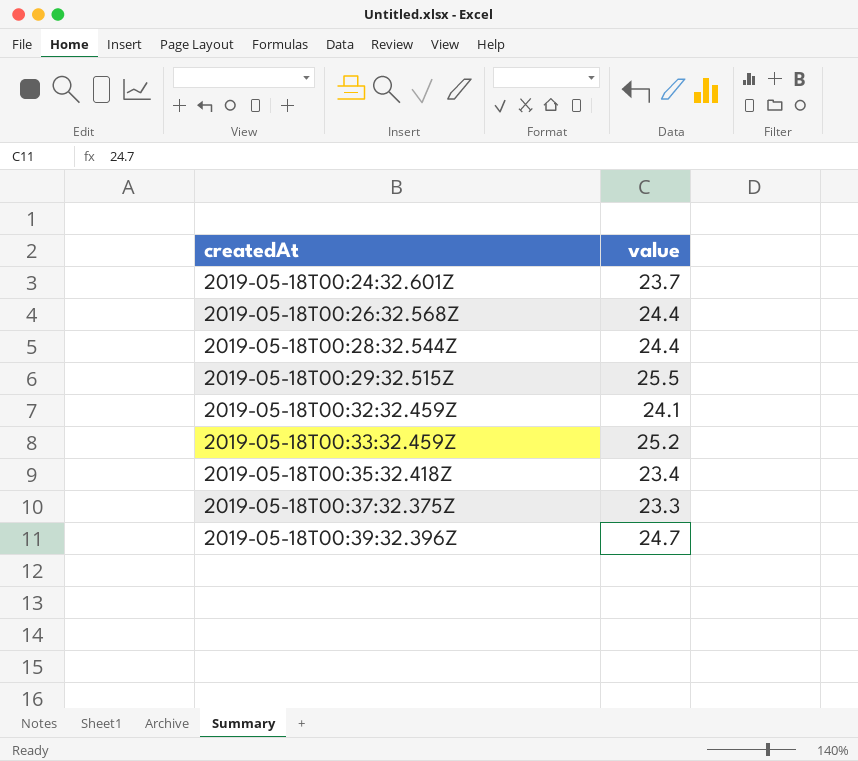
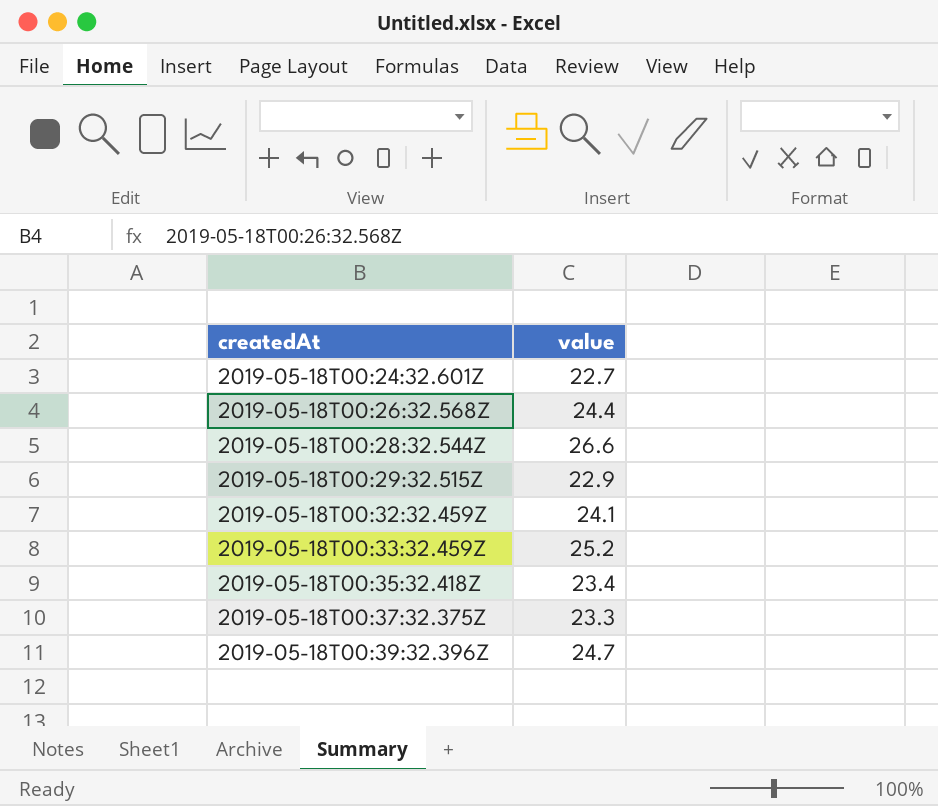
2019-05-18T00:24:32.601Z | value: 23.7 -> 22.7
2019-05-18T00:28:32.544Z | value: 24.4 -> 26.6
2019-05-18T00:29:32.515Z | value: 25.5 -> 22.9

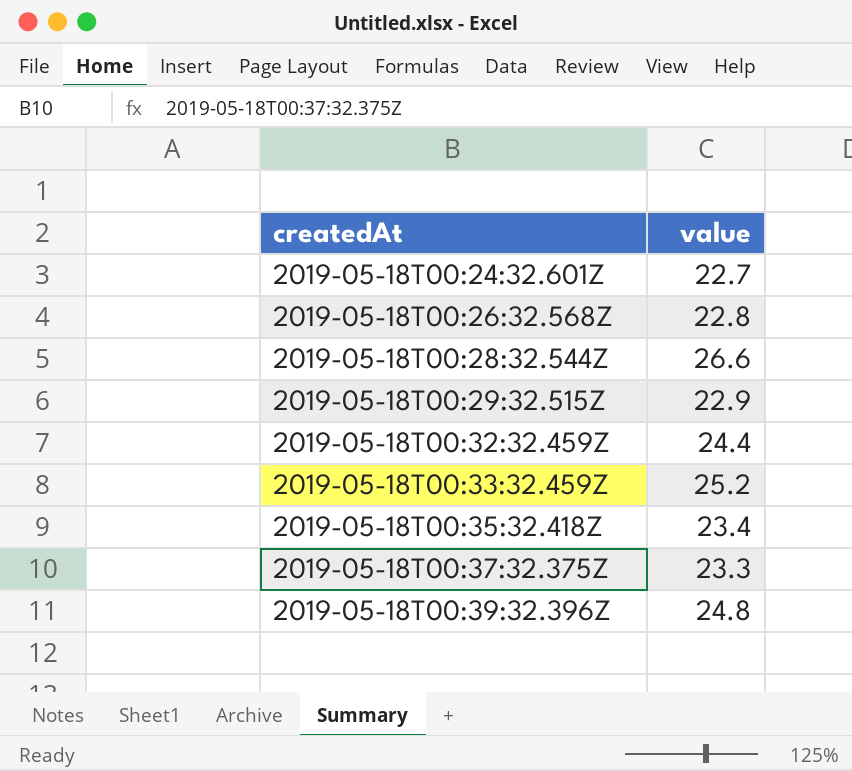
2019-05-18T00:26:32.568Z | value: 24.4 -> 22.8
2019-05-18T00:32:32.459Z | value: 24.1 -> 24.4
2019-05-18T00:39:32.396Z | value: 24.7 -> 24.8

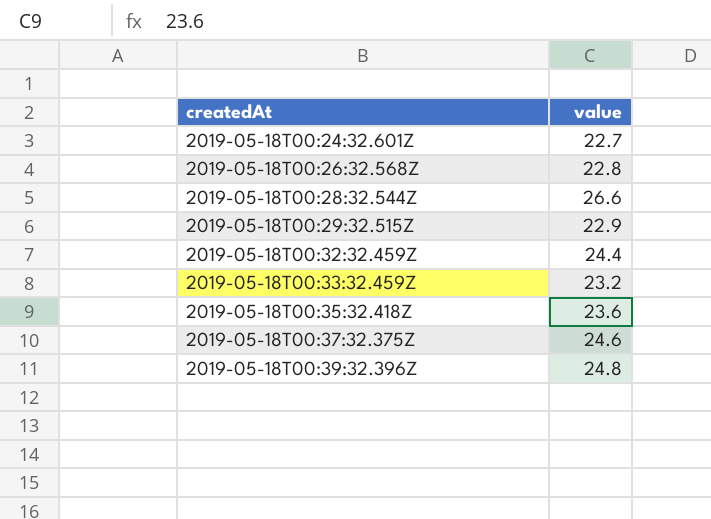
2019-05-18T00:33:32.459Z | value: 25.2 -> 23.2
2019-05-18T00:35:32.418Z | value: 23.4 -> 23.6
2019-05-18T00:37:32.375Z | value: 23.3 -> 24.6

